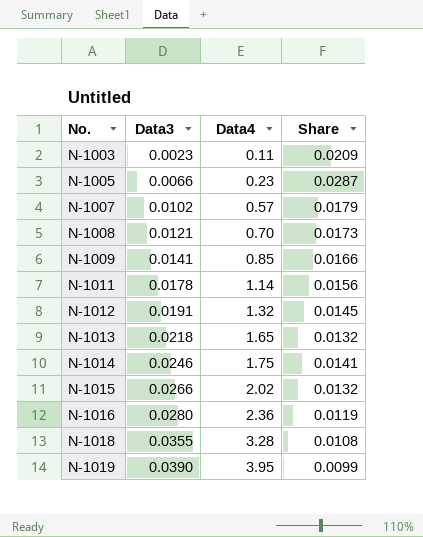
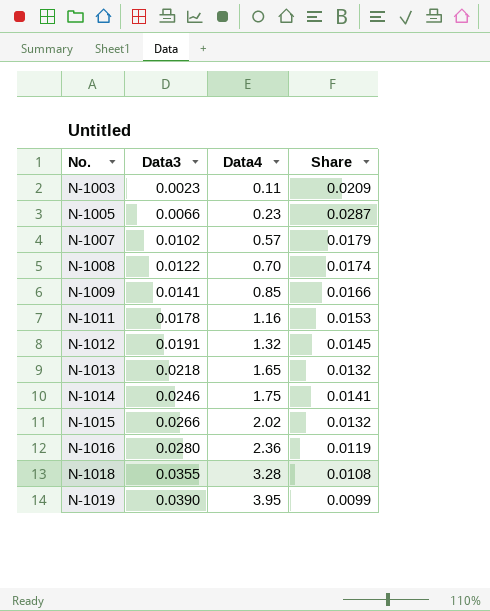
N-1008 | Data3: 0.0121 -> 0.0122
N-1008 | Share: 0.0173 -> 0.0174
N-1011 | Data4: 1.14 -> 1.16
N-1011 | Share: 0.0156 -> 0.0153

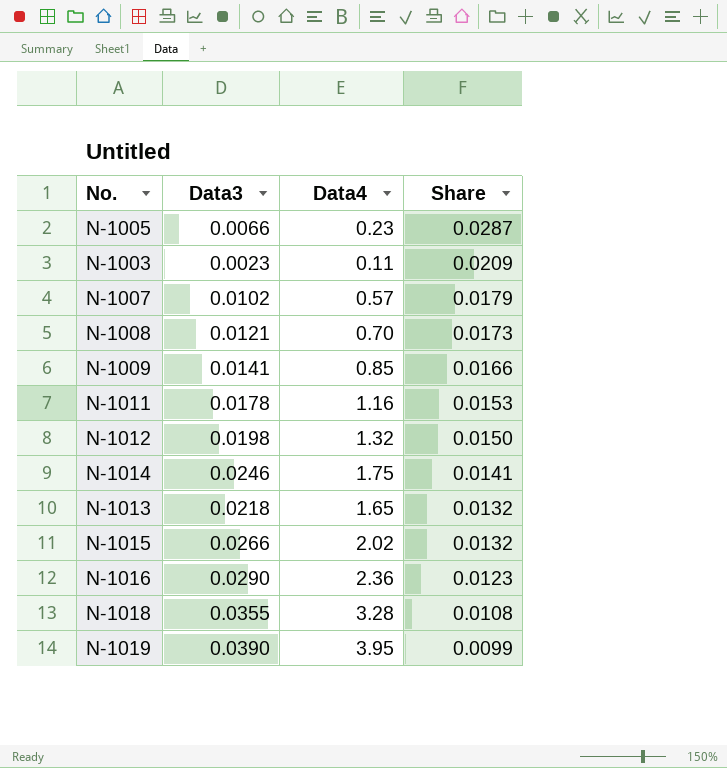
row order: No. ascending -> Share descending
N-1008 | Data3: 0.0122 -> 0.0121
N-1008 | Share: 0.0174 -> 0.0173
N-1012 | Data3: 0.0191 -> 0.0198
N-1012 | Share: 0.0145 -> 0.0150
N-1016 | Data3: 0.0280 -> 0.0290
N-1016 | Share: 0.0119 -> 0.0123

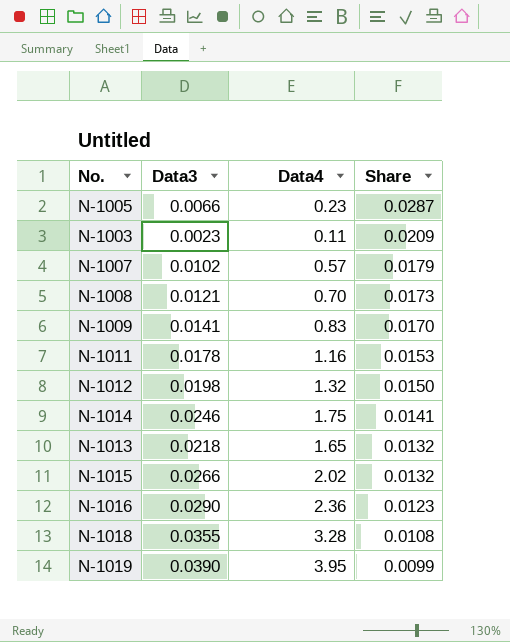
N-1009 | Data4: 0.85 -> 0.83
N-1009 | Share: 0.0166 -> 0.0170

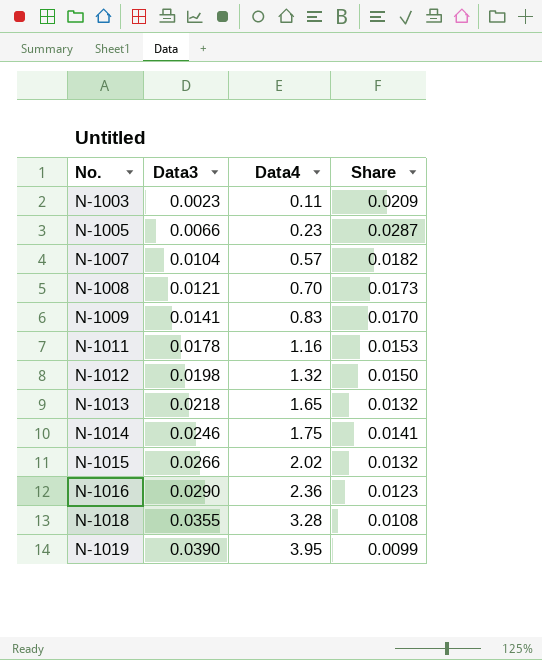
row order: Share descending -> No. ascending
N-1007 | Data3: 0.0102 -> 0.0104
N-1007 | Share: 0.0179 -> 0.0182

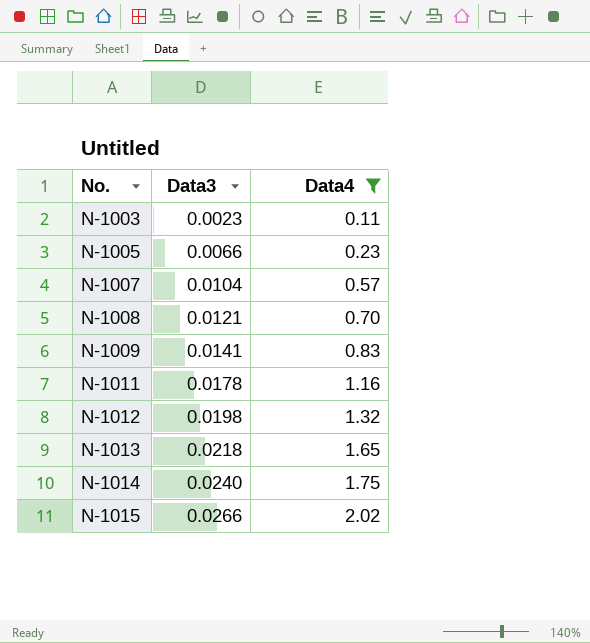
filter: none -> Data4 <= 2.02
column Share | formula: [Data3] / [Data4] -> none
N-1014 | Data3: 0.0246 -> 0.0240

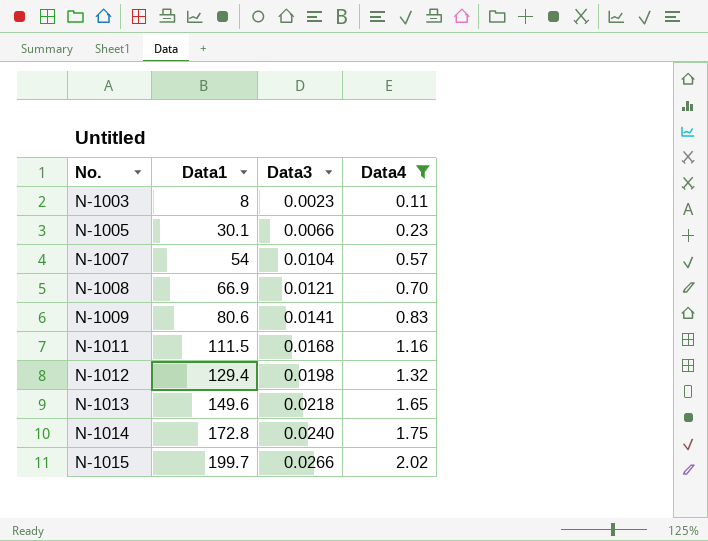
column Data1 | position: none -> 2
N-1011 | Data3: 0.0178 -> 0.0168

